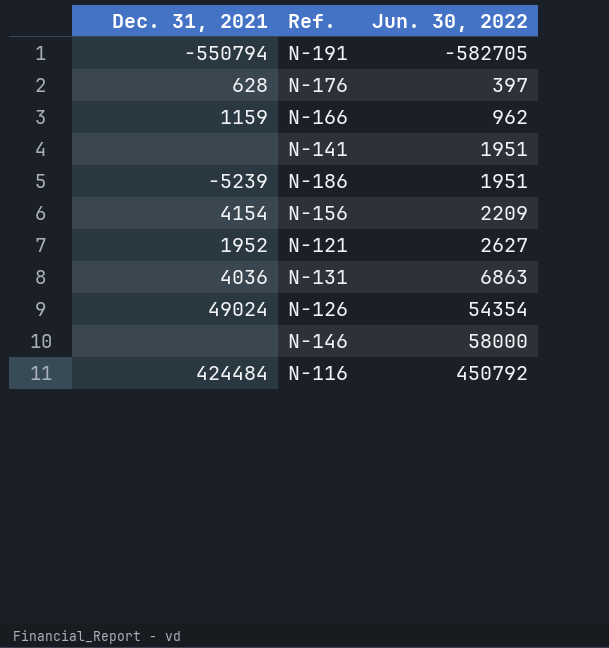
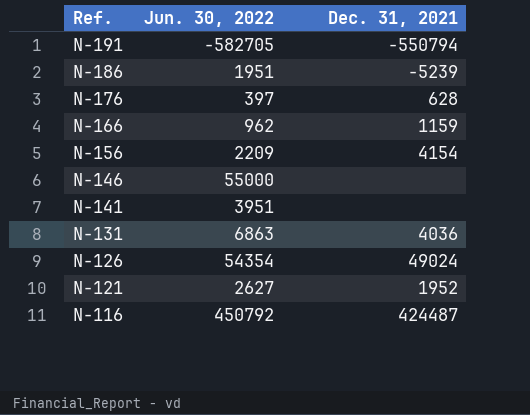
row order: Jun. 30, 2022 ascending -> Ref. descending
column Dec. 31, 2021 | position: 1 -> 3
N-146 | Jun. 30, 2022: 58000 -> 55000
N-141 | Jun. 30, 2022: 1951 -> 3951
N-116 | Dec. 31, 2021: 424484 -> 424487

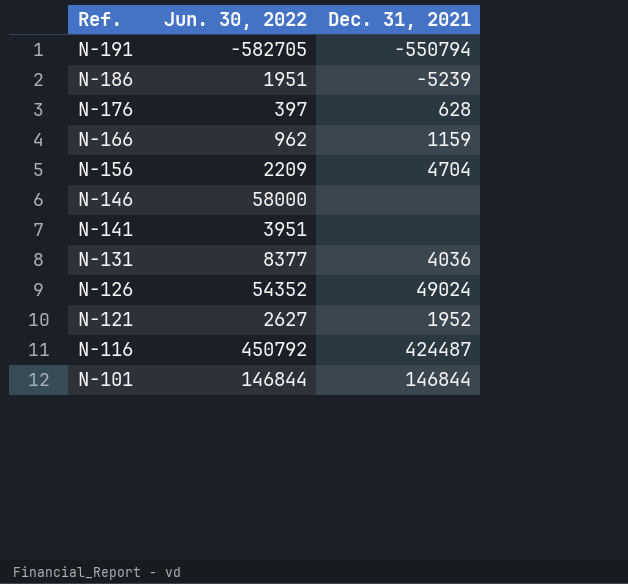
N-156 | Dec. 31, 2021: 4154 -> 4704
N-146 | Jun. 30, 2022: 55000 -> 58000
N-131 | Jun. 30, 2022: 6863 -> 8377
N-126 | Jun. 30, 2022: 54354 -> 54352
row N-101: none -> 146844 | 146844

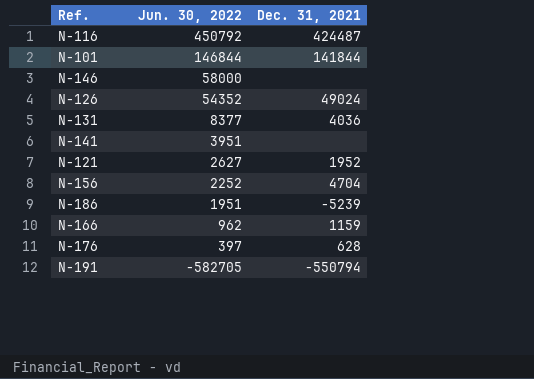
row order: Ref. descending -> Jun. 30, 2022 descending
N-101 | Dec. 31, 2021: 146844 -> 141844
N-156 | Jun. 30, 2022: 2209 -> 2252

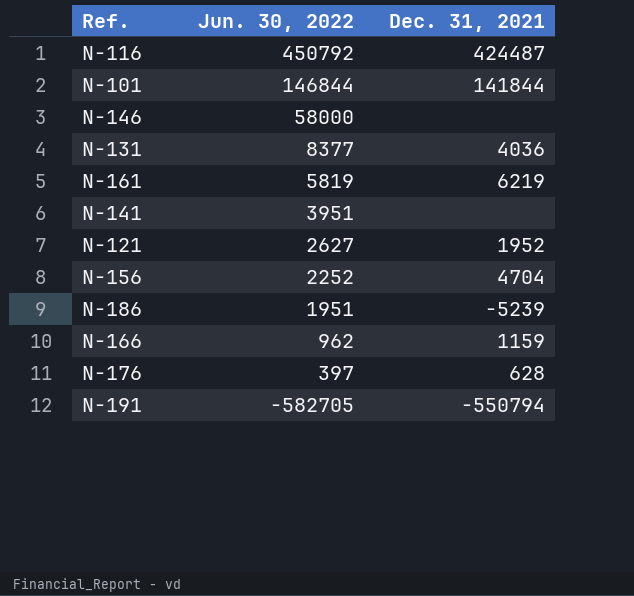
row N-126: 54352 | 49024 -> none
row N-161: none -> 5819 | 6219

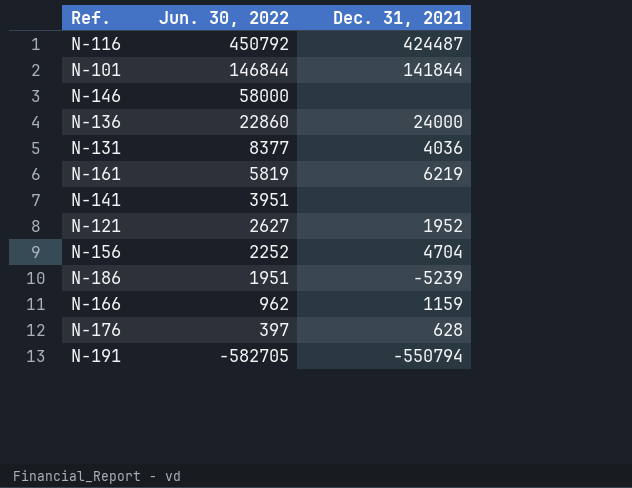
row N-136: none -> 22860 | 24000

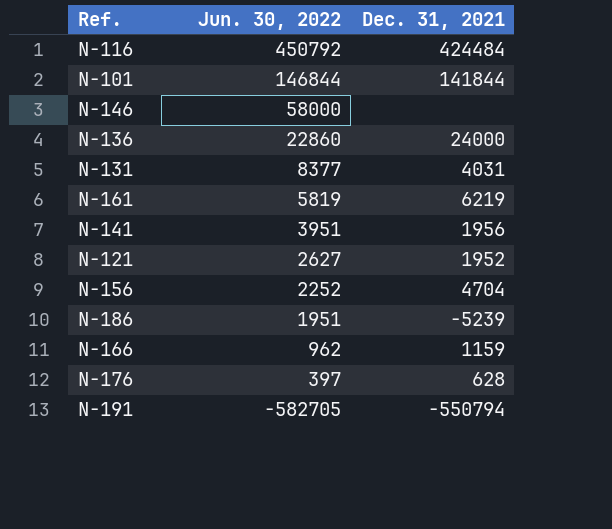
N-116 | Dec. 31, 2021: 424487 -> 424484
N-131 | Dec. 31, 2021: 4036 -> 4031
N-141 | Dec. 31, 2021: none -> 1956

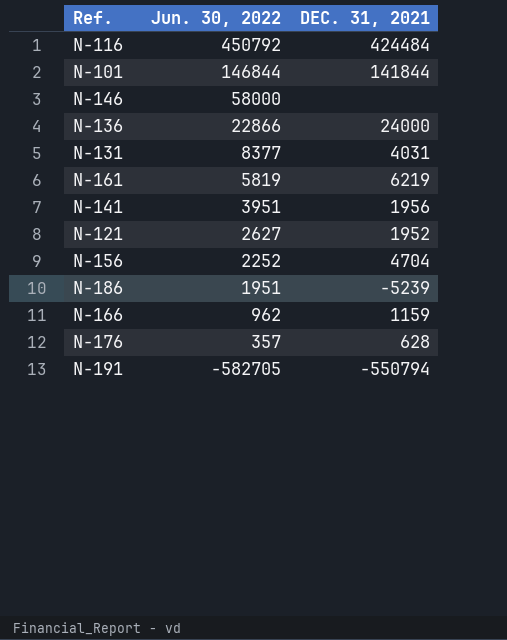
column name: Dec. 31, 2021 -> DEC. 31, 2021
N-136 | Jun. 30, 2022: 22860 -> 22866
N-176 | Jun. 30, 2022: 397 -> 357

